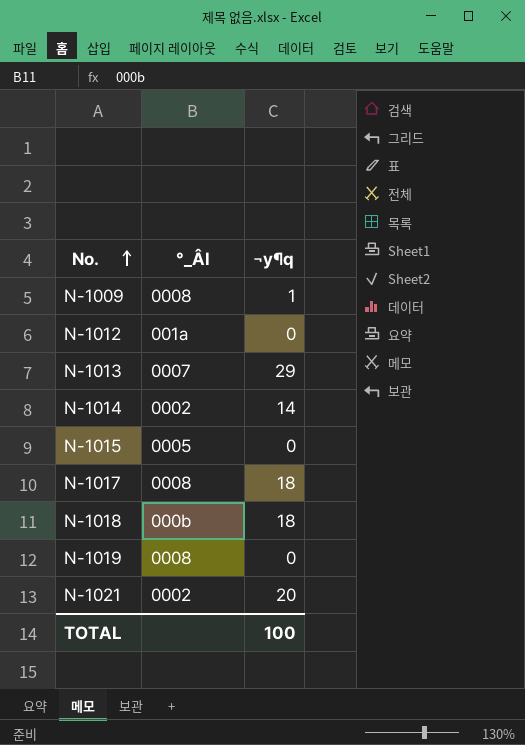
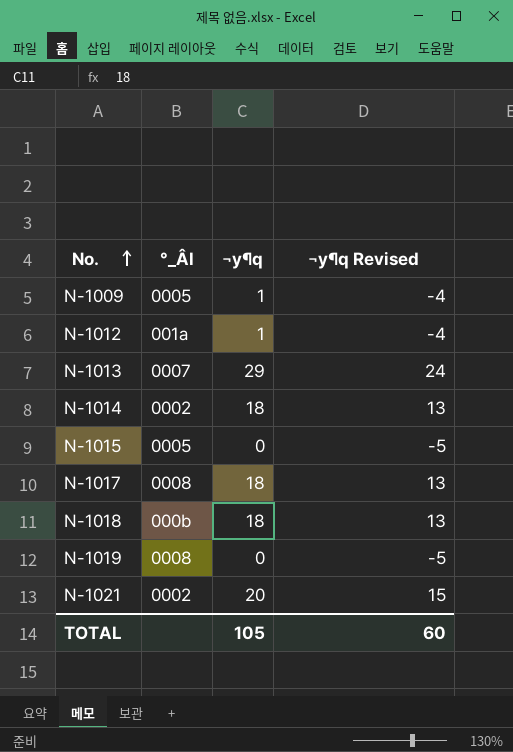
column ¬y¶q Revised | formula: none -> [¬y¶q] - 5
N-1009 | °_ÂI: 0008 -> 0005
N-1012 | ¬y¶q: 0 -> 1
N-1014 | ¬y¶q: 14 -> 18
TOTAL | ¬y¶q: 100 -> 105

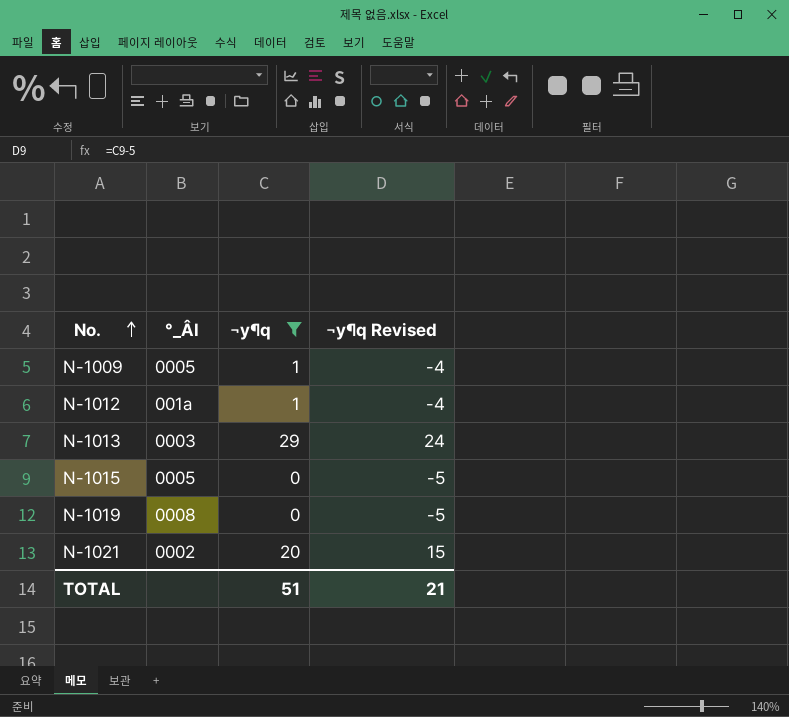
filter: none -> ¬y¶q != 18
N-1013 | °_ÂI: 0007 -> 0003
TOTAL | ¬y¶q: 105 -> 51
TOTAL | ¬y¶q Revised: 60 -> 21

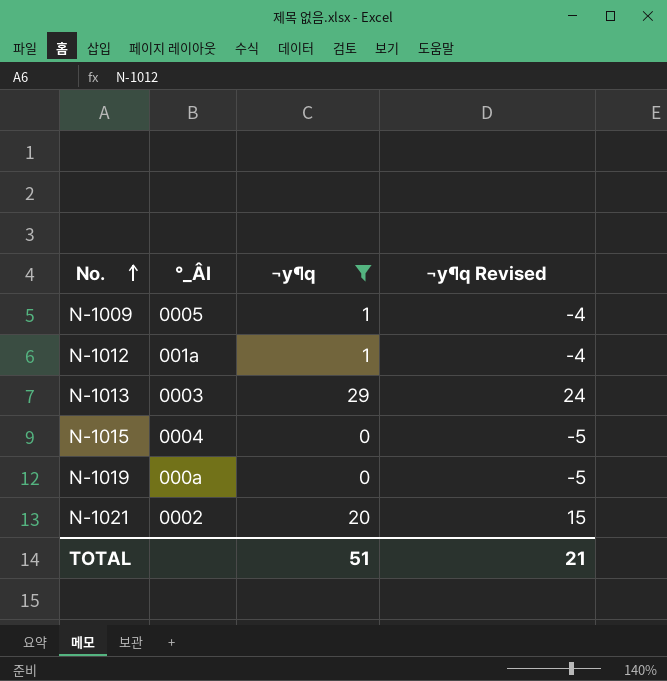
N-1015 | °_ÂI: 0005 -> 0004
N-1019 | °_ÂI: 0008 -> 000a

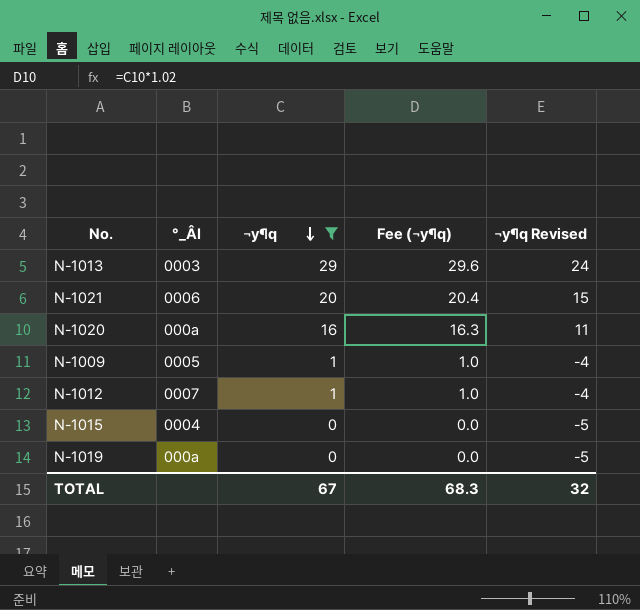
row order: No. ascending -> ¬y¶q descending
column Fee (¬y¶q) | formula: none -> [¬y¶q] * 1.02
N-1021 | °_ÂI: 0002 -> 0006
row N-1020: none -> 000a | 16 | 16.3 | 11
N-1012 | °_ÂI: 001a -> 0007
TOTAL | ¬y¶q: 51 -> 67
TOTAL | ¬y¶q Revised: 21 -> 32

